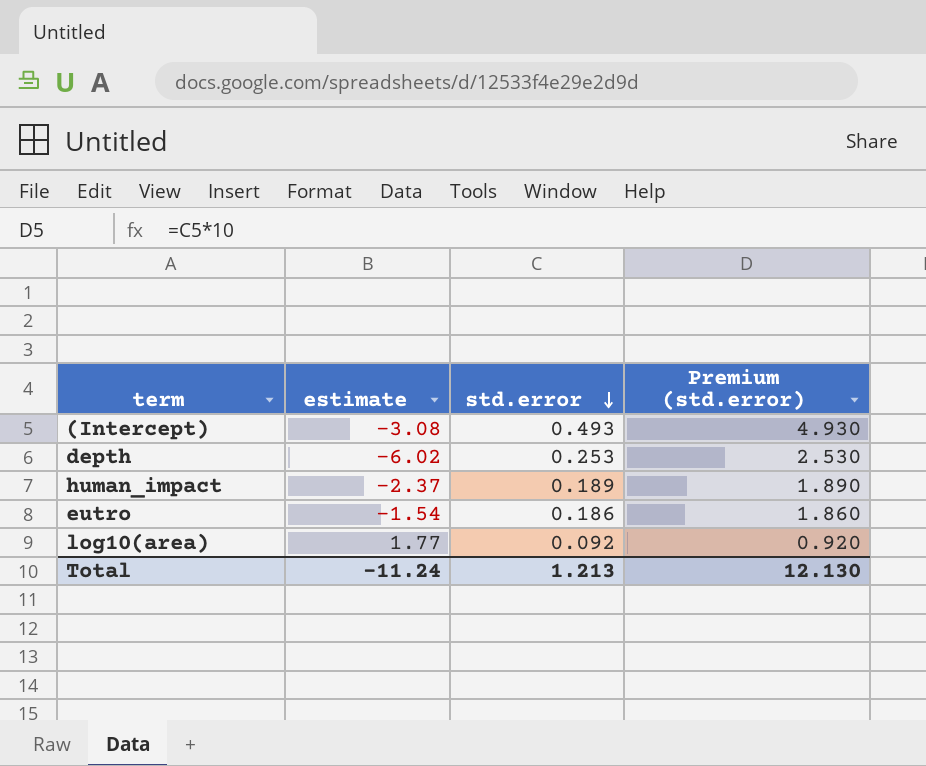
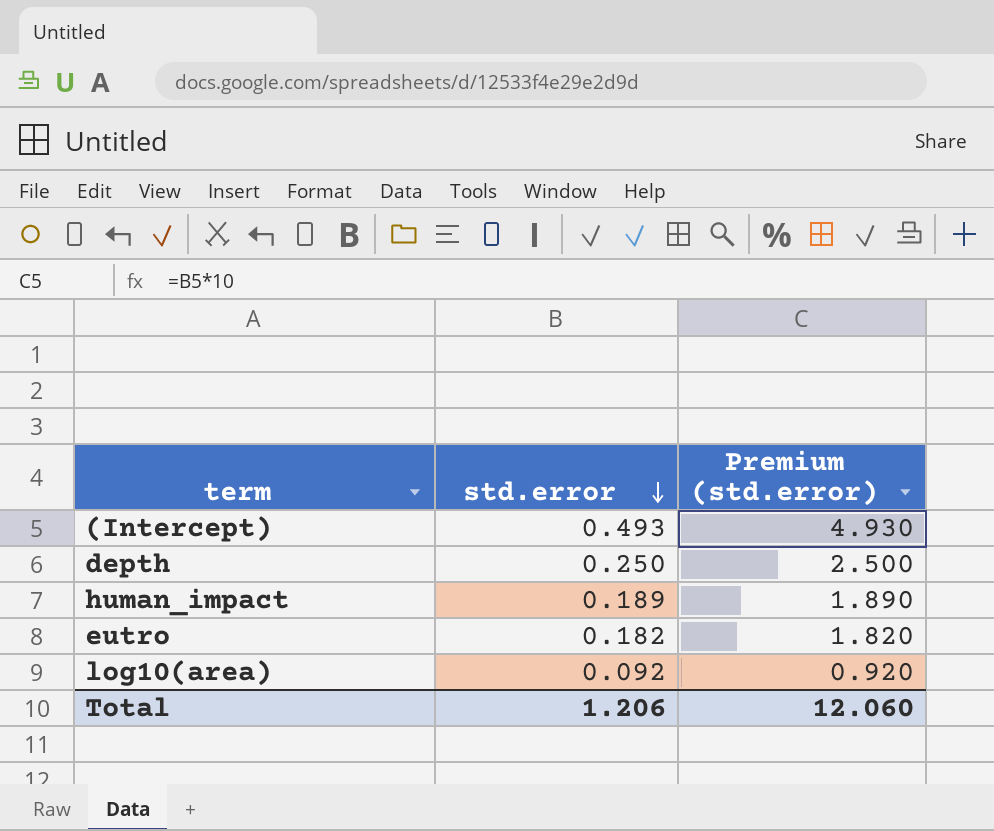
column estimate | position: 2 -> none
depth | std.error: 0.253 -> 0.250
depth | Premium (std.error): 2.530 -> 2.500
eutro | std.error: 0.186 -> 0.182
eutro | Premium (std.error): 1.860 -> 1.820
Total | std.error: 1.213 -> 1.206
Total | Premium (std.error): 12.130 -> 12.060

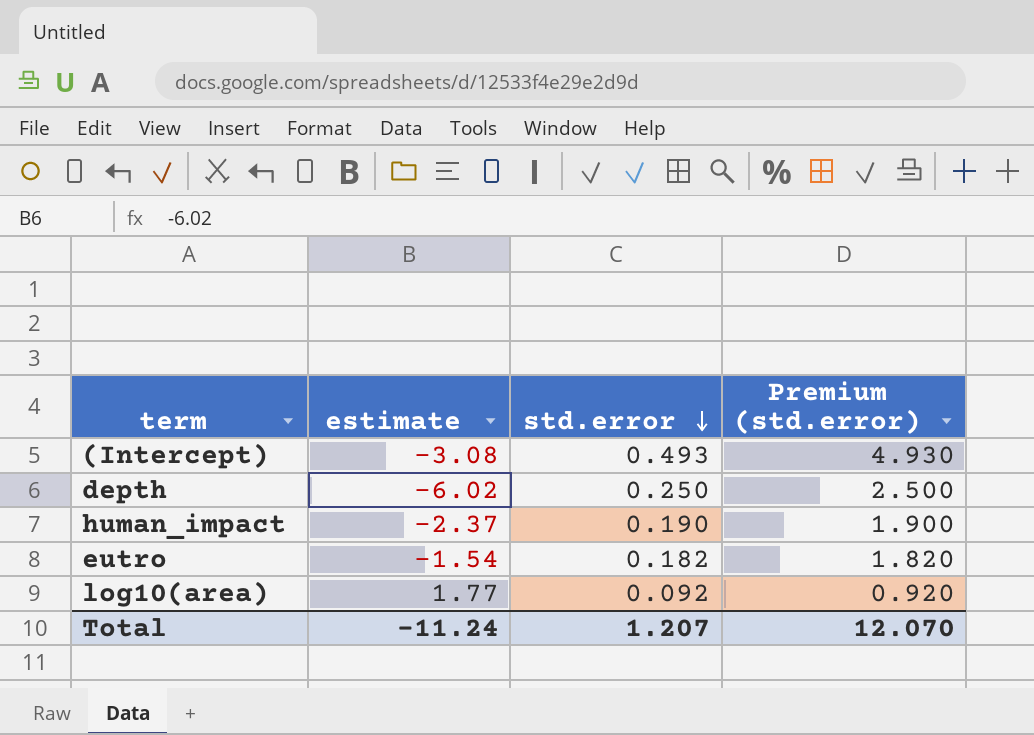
column estimate | position: none -> 2
human_impact | std.error: 0.189 -> 0.190
human_impact | Premium (std.error): 1.890 -> 1.900
Total | std.error: 1.206 -> 1.207
Total | Premium (std.error): 12.060 -> 12.070

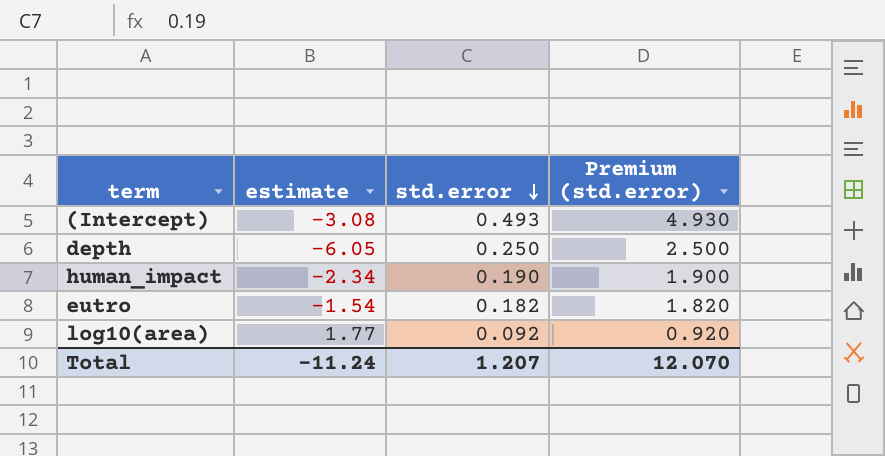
depth | estimate: -6.02 -> -6.05
human_impact | estimate: -2.37 -> -2.34

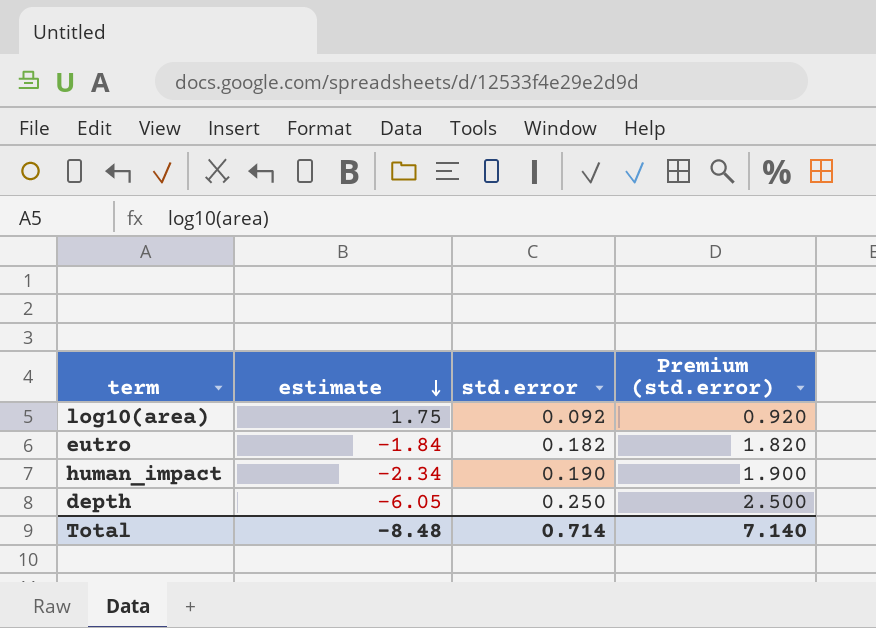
row order: std.error descending -> estimate descending
row (Intercept): -3.08 | 0.493 | 4.930 -> none
log10(area) | estimate: 1.77 -> 1.75
eutro | estimate: -1.54 -> -1.84
Total | estimate: -11.24 -> -8.48
Total | std.error: 1.207 -> 0.714
Total | Premium (std.error): 12.070 -> 7.140

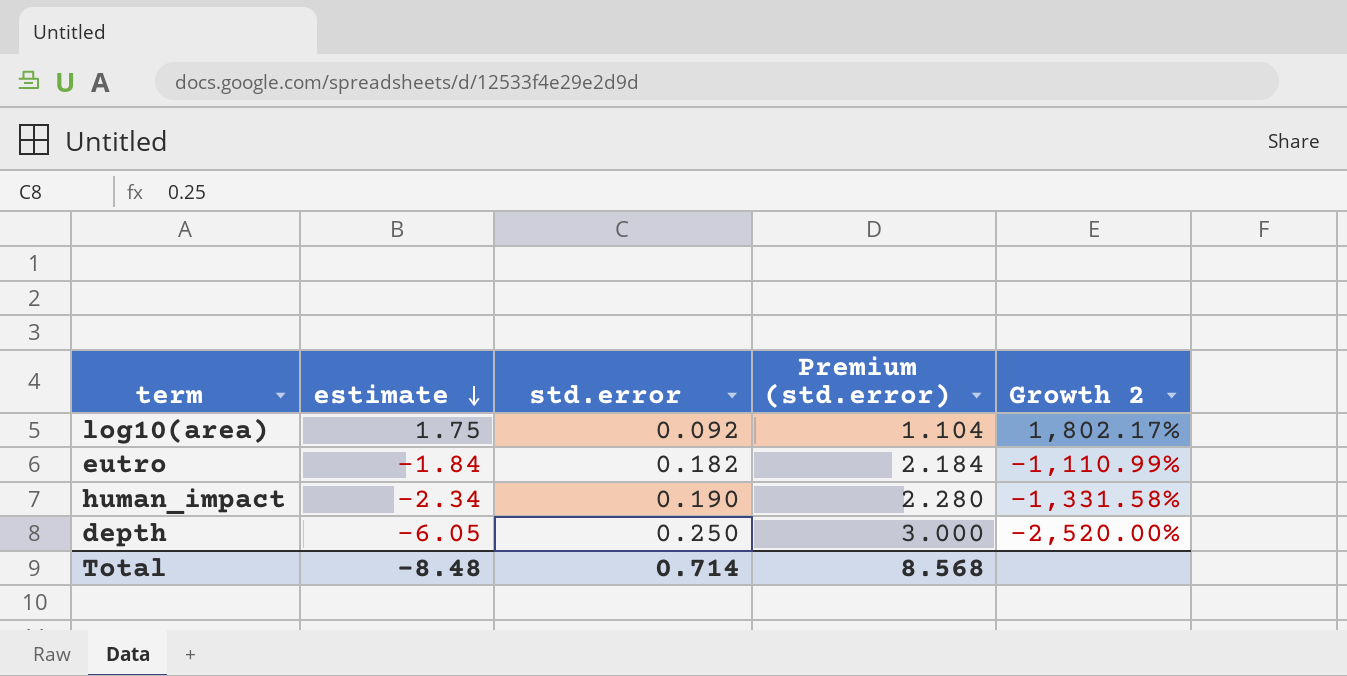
column Premium (std.error) | formula: [std.error] * 10 -> [std.error] * 12
column Growth 2 | formula: none -> ([estimate] - [std.error]) / [std.error]
Total | Premium (std.error): 7.140 -> 8.568

